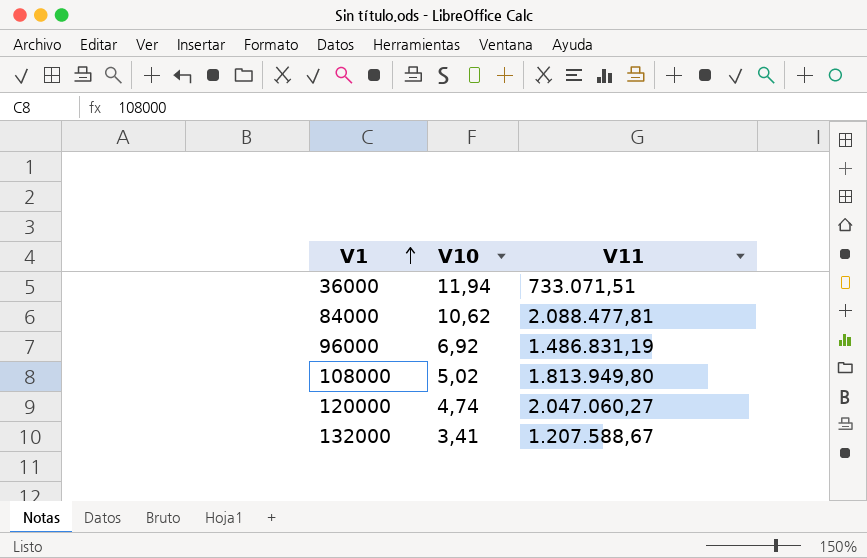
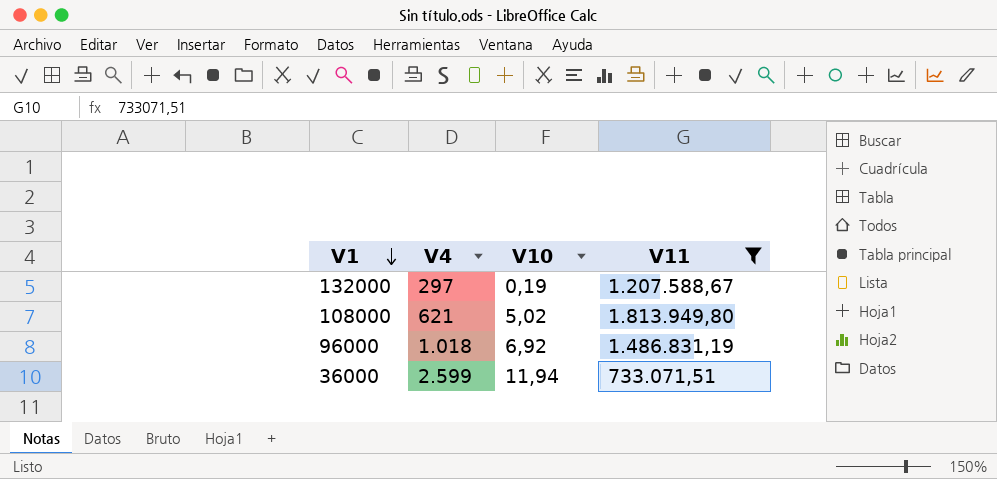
filter: none -> V11 <= 1.813.949,80
row order: V1 ascending -> V1 descending
column V4 | position: none -> 2
132000 | V10: 3,41 -> 0,19

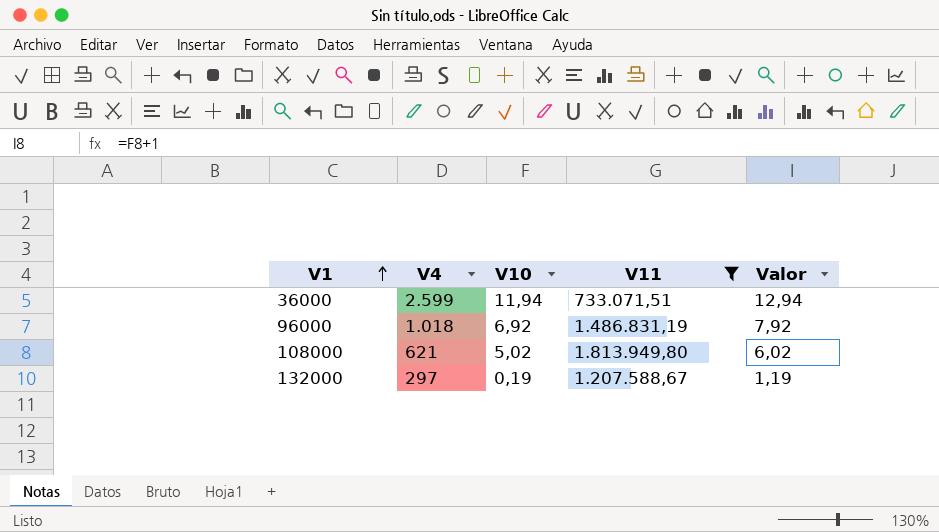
row order: V1 descending -> V1 ascending
column Valor | formula: none -> [V10] + 1

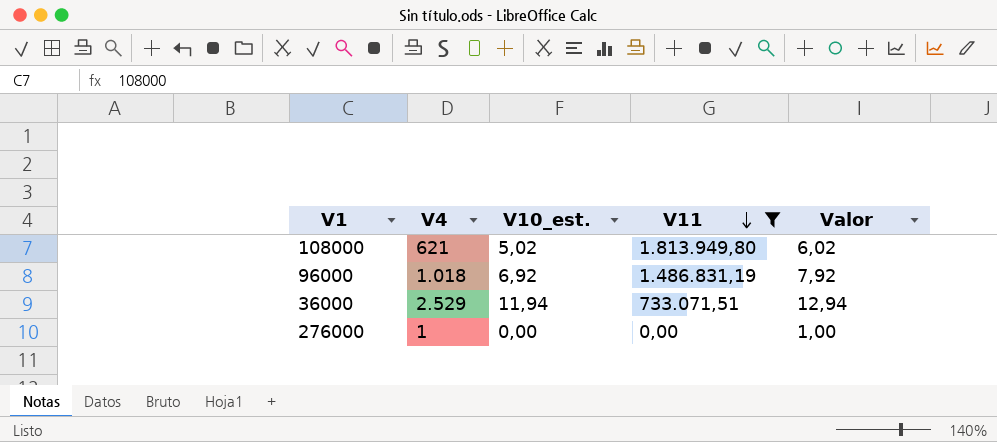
row order: V1 ascending -> V11 descending
column name: V10 -> V10_est.
row 132000: 297 | 0,19 | 1.207.588,67 | 1,19 -> none
36000 | V4: 2.599 -> 2.529
row 276000: none -> 1 | 0,00 | 0,00 | 1,00

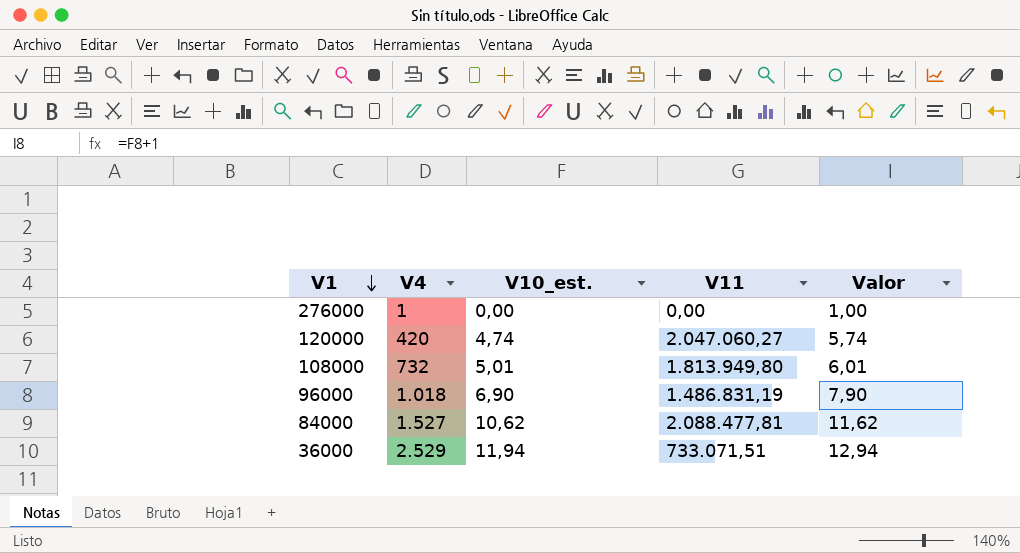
filter: V11 <= 1.813.949,80 -> none
row order: V11 descending -> V1 descending
108000 | V4: 621 -> 732
108000 | V10_est.: 5,02 -> 5,01
108000 | Valor: 6,02 -> 6,01
96000 | V10_est.: 6,92 -> 6,90
96000 | Valor: 7,92 -> 7,90

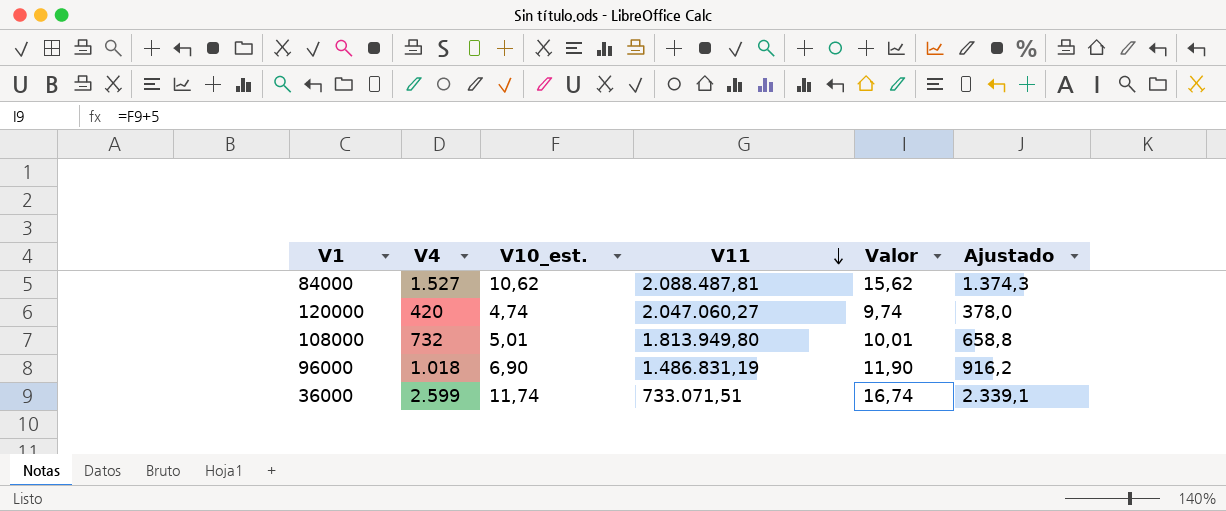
row order: V1 descending -> V11 descending
column Valor | formula: [V10_est.] + 1 -> [V10_est.] + 5
column Ajustado | formula: none -> [V4] * 0,9
row 276000: 1 | 0,00 | 0,00 | 1,00 -> none
84000 | V11: 2.088.477,81 -> 2.088.487,81
36000 | V4: 2.529 -> 2.599
36000 | V10_est.: 11,94 -> 11,74

